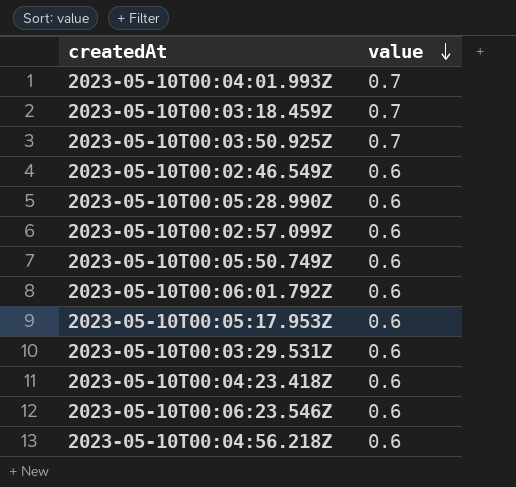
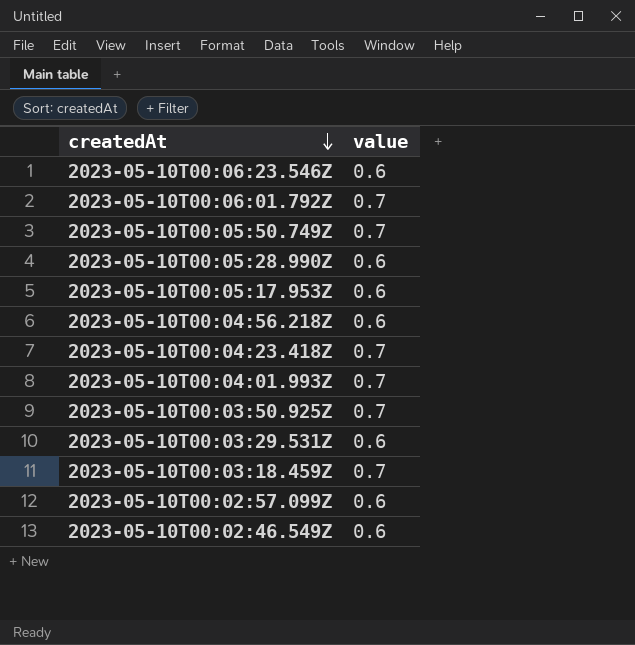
row order: value descending -> createdAt descending
2023-05-10T00:06:01.792Z | value: 0.6 -> 0.7
2023-05-10T00:05:50.749Z | value: 0.6 -> 0.7
2023-05-10T00:04:23.418Z | value: 0.6 -> 0.7

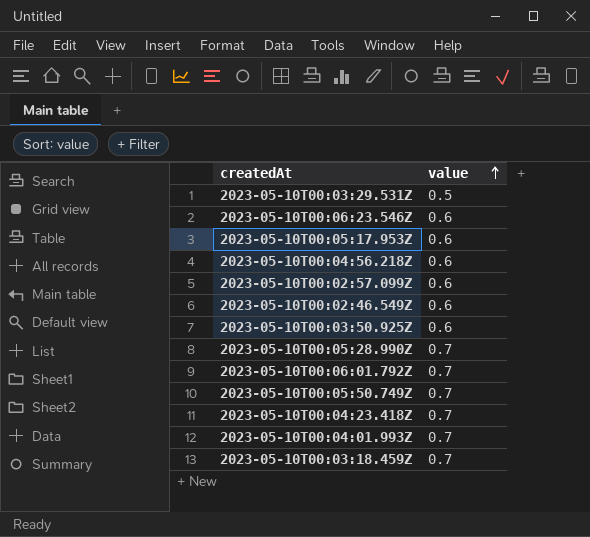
row order: createdAt descending -> value ascending
2023-05-10T00:03:29.531Z | value: 0.6 -> 0.5
2023-05-10T00:03:50.925Z | value: 0.7 -> 0.6
2023-05-10T00:05:28.990Z | value: 0.6 -> 0.7

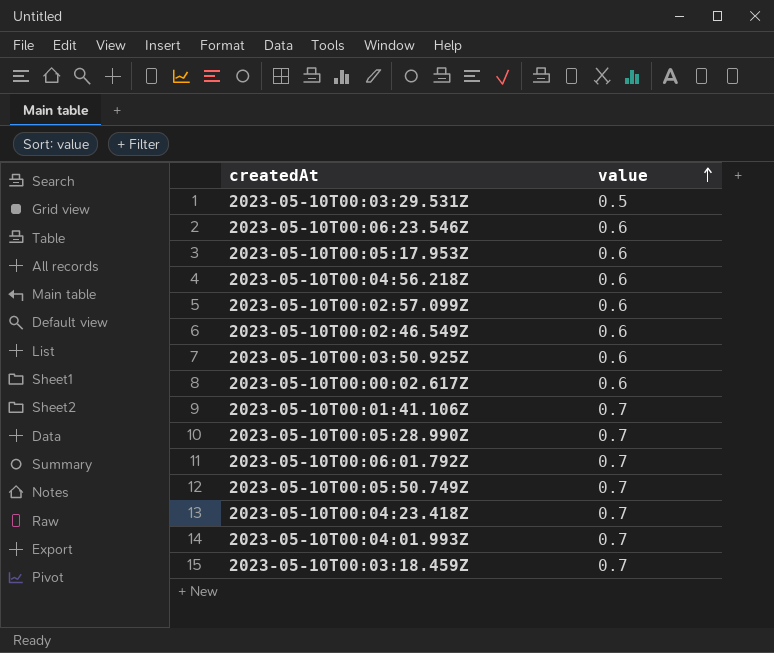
row 2023-05-10T00:00:02.617Z: none -> 0.6
row 2023-05-10T00:01:41.106Z: none -> 0.7

